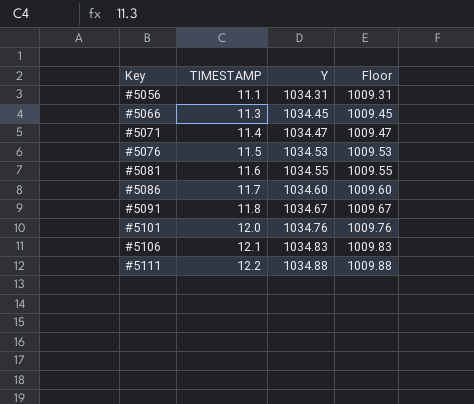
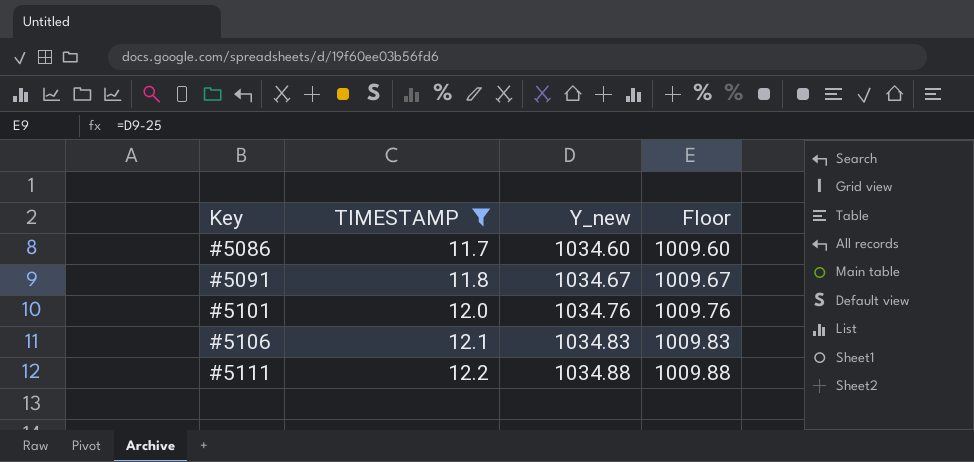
filter: none -> TIMESTAMP >= 11.7
column name: Y -> Y_new

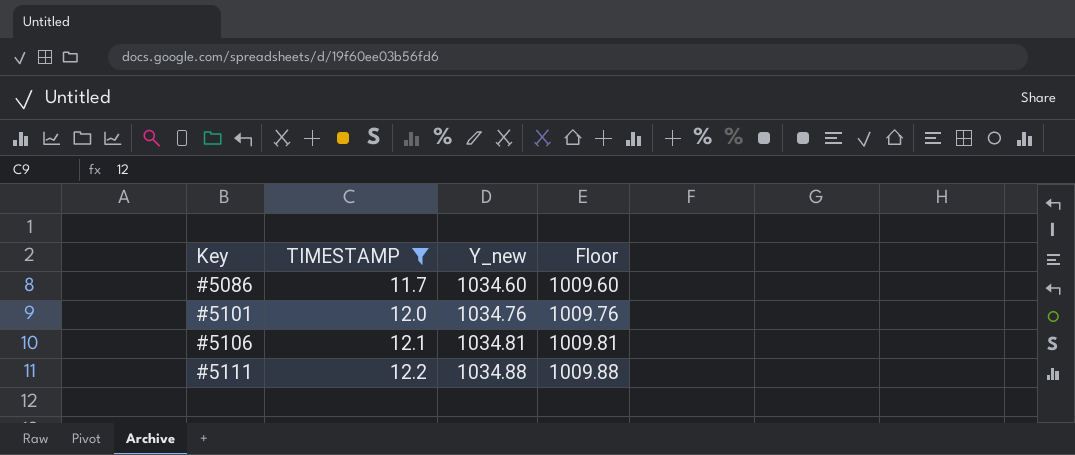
row #5091: 11.8 | 1034.67 | 1009.67 -> none
#5106 | Y_new: 1034.83 -> 1034.81
#5106 | Floor: 1009.83 -> 1009.81

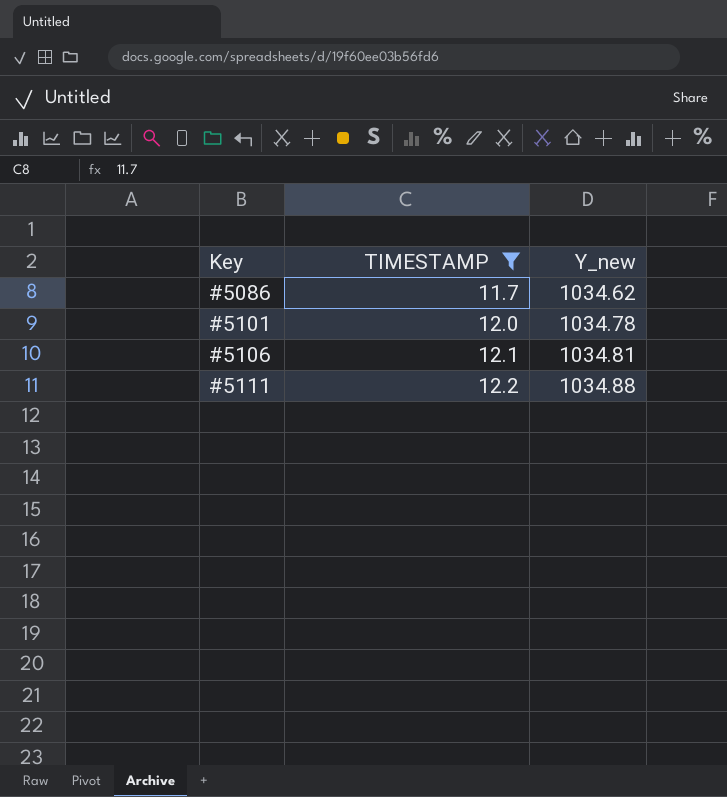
column Floor | formula: [Y_new] - 25 -> none
#5086 | Y_new: 1034.60 -> 1034.62
#5101 | Y_new: 1034.76 -> 1034.78

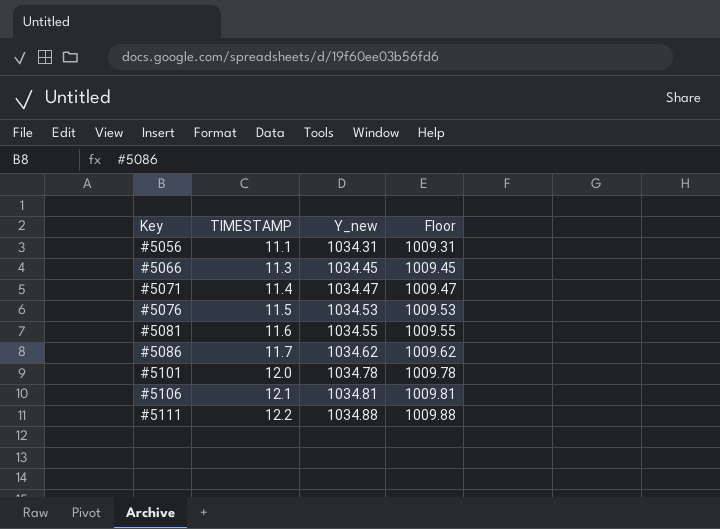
filter: TIMESTAMP >= 11.7 -> none
column Floor | formula: none -> [Y_new] - 25

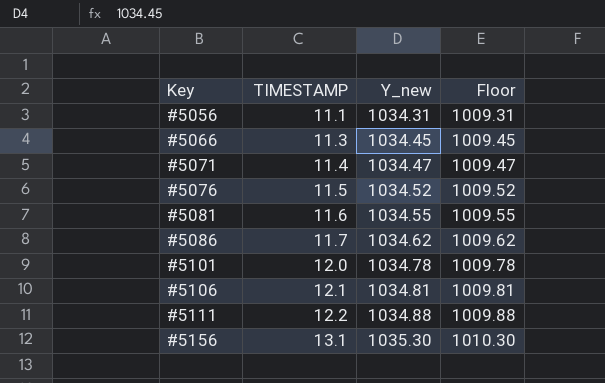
#5076 | Y_new: 1034.53 -> 1034.52
#5076 | Floor: 1009.53 -> 1009.52
row #5156: none -> 13.1 | 1035.30 | 1010.30

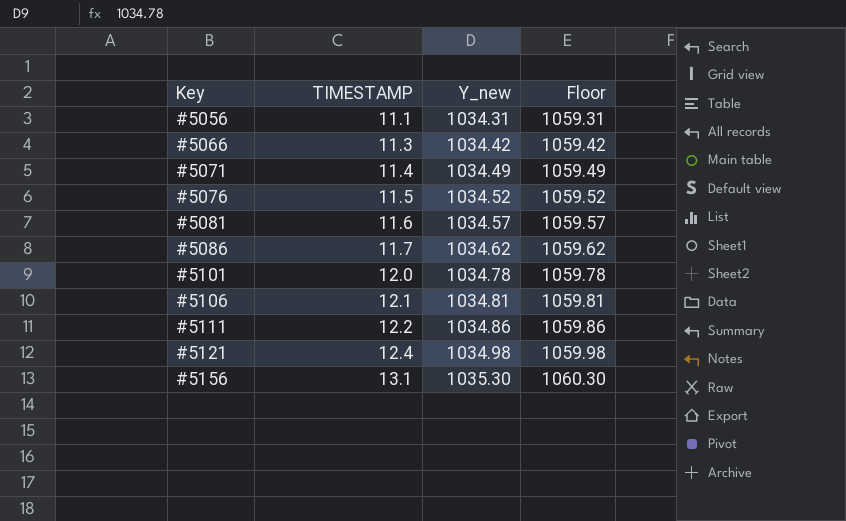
column Floor | formula: [Y_new] - 25 -> [Y_new] + 25
#5066 | Y_new: 1034.45 -> 1034.42
#5071 | Y_new: 1034.47 -> 1034.49
#5081 | Y_new: 1034.55 -> 1034.57
#5111 | Y_new: 1034.88 -> 1034.86
row #5121: none -> 12.4 | 1034.98 | 1059.98

